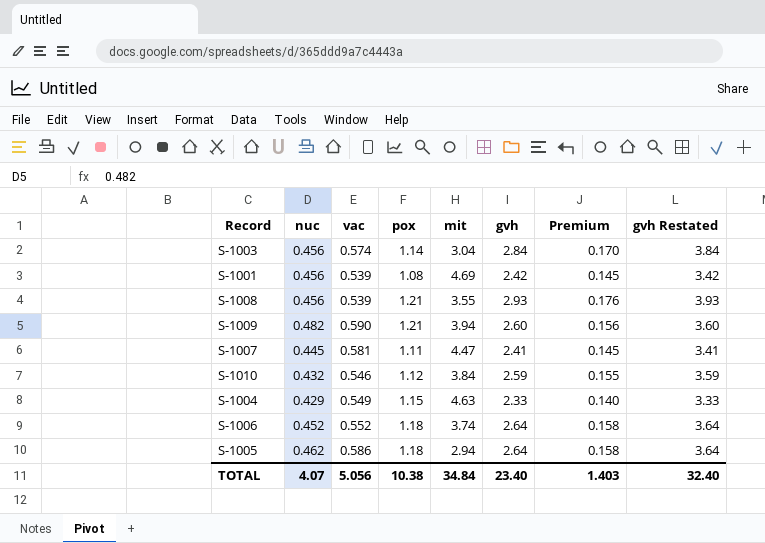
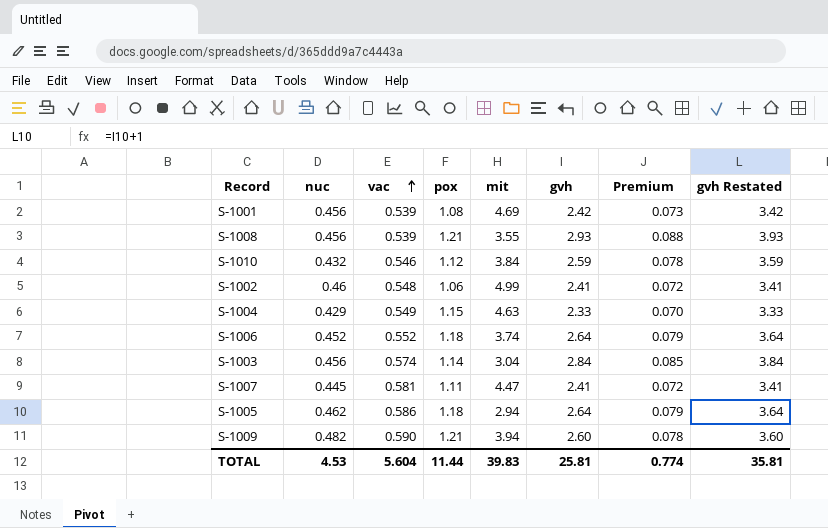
row order: none -> vac ascending
column Premium | formula: [gvh] * 0.06 -> [gvh] * 0.03
row S-1002: none -> 0.46 | 0.548 | 1.06 | 4.99 | 2.41 | 0.072 | 3.41
TOTAL | nuc: 4.07 -> 4.53
TOTAL | vac: 5.056 -> 5.604
TOTAL | pox: 10.38 -> 11.44
TOTAL | mit: 34.84 -> 39.83
TOTAL | gvh: 23.40 -> 25.81
TOTAL | Premium: 1.403 -> 0.774
TOTAL | gvh Restated: 32.40 -> 35.81

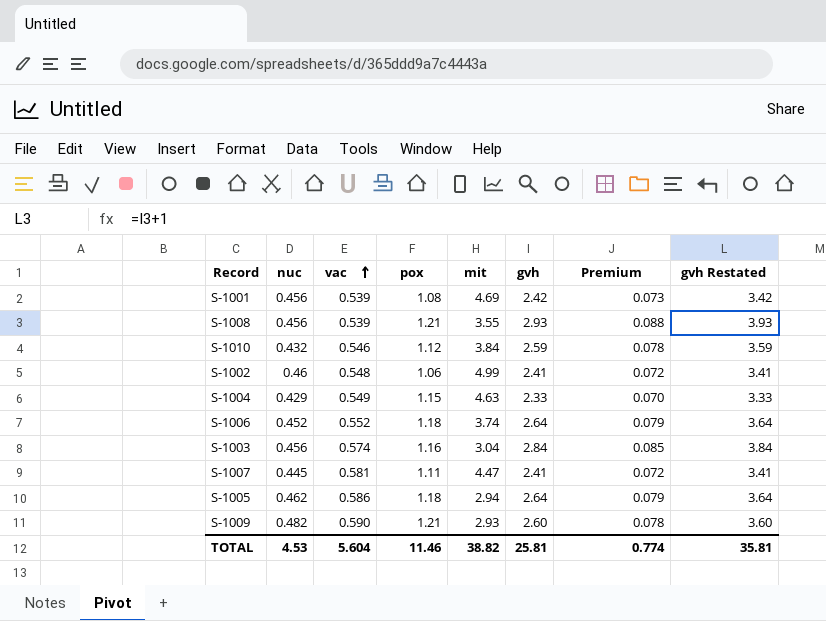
S-1003 | pox: 1.14 -> 1.16
S-1009 | mit: 3.94 -> 2.93
TOTAL | pox: 11.44 -> 11.46
TOTAL | mit: 39.83 -> 38.82

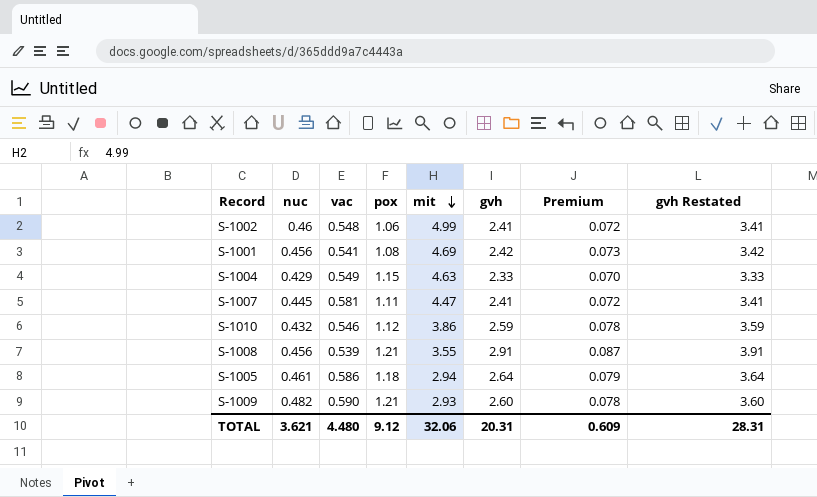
row order: vac ascending -> mit descending
row S-1006: 0.452 | 0.552 | 1.18 | 3.74 | 2.64 | 0.079 | 3.64 -> none
row S-1003: 0.456 | 0.574 | 1.16 | 3.04 | 2.84 | 0.085 | 3.84 -> none
S-1001 | vac: 0.539 -> 0.541
S-1010 | mit: 3.84 -> 3.86
S-1008 | gvh: 2.93 -> 2.91
S-1008 | Premium: 0.088 -> 0.087
S-1008 | gvh Restated: 3.93 -> 3.91
S-1005 | nuc: 0.462 -> 0.461
TOTAL | nuc: 4.53 -> 3.621
TOTAL | vac: 5.604 -> 4.480
TOTAL | pox: 11.46 -> 9.12
TOTAL | mit: 38.82 -> 32.06
TOTAL | gvh: 25.81 -> 20.31
TOTAL | Premium: 0.774 -> 0.609
TOTAL | gvh Restated: 35.81 -> 28.31

